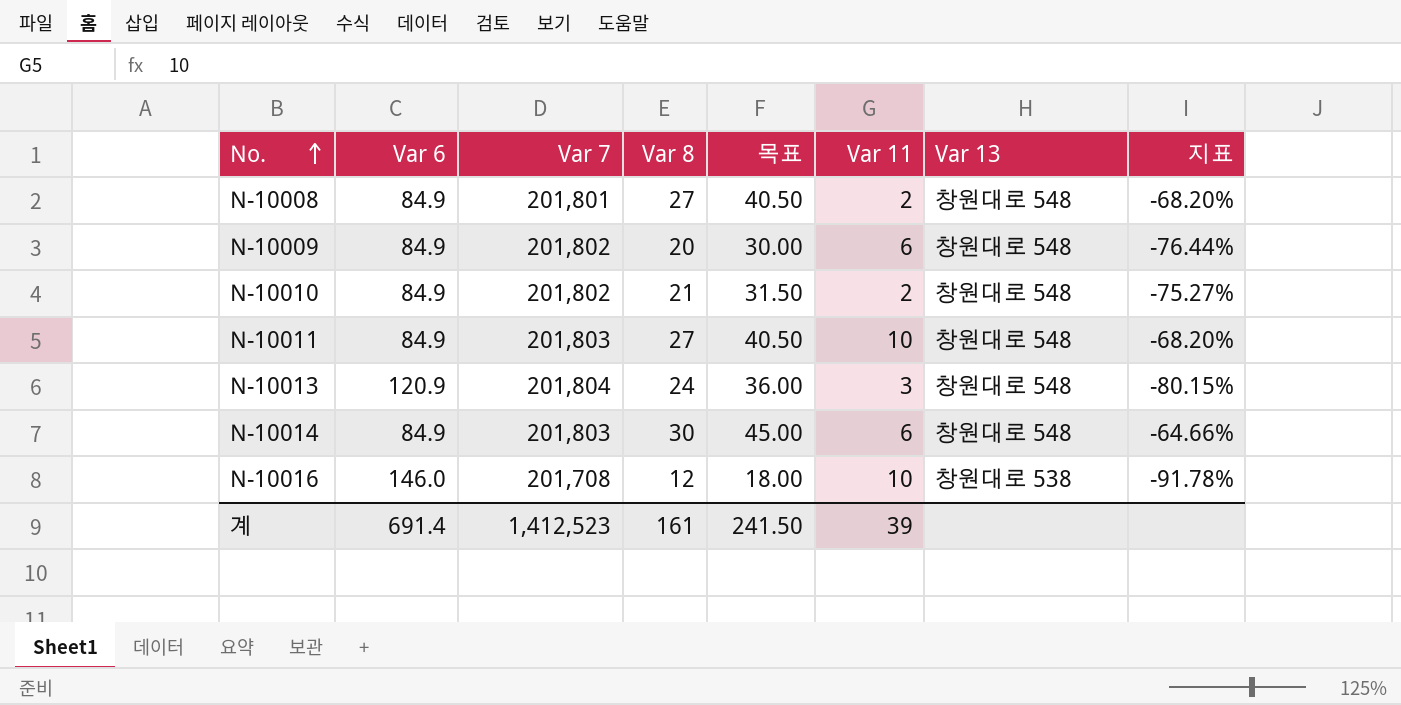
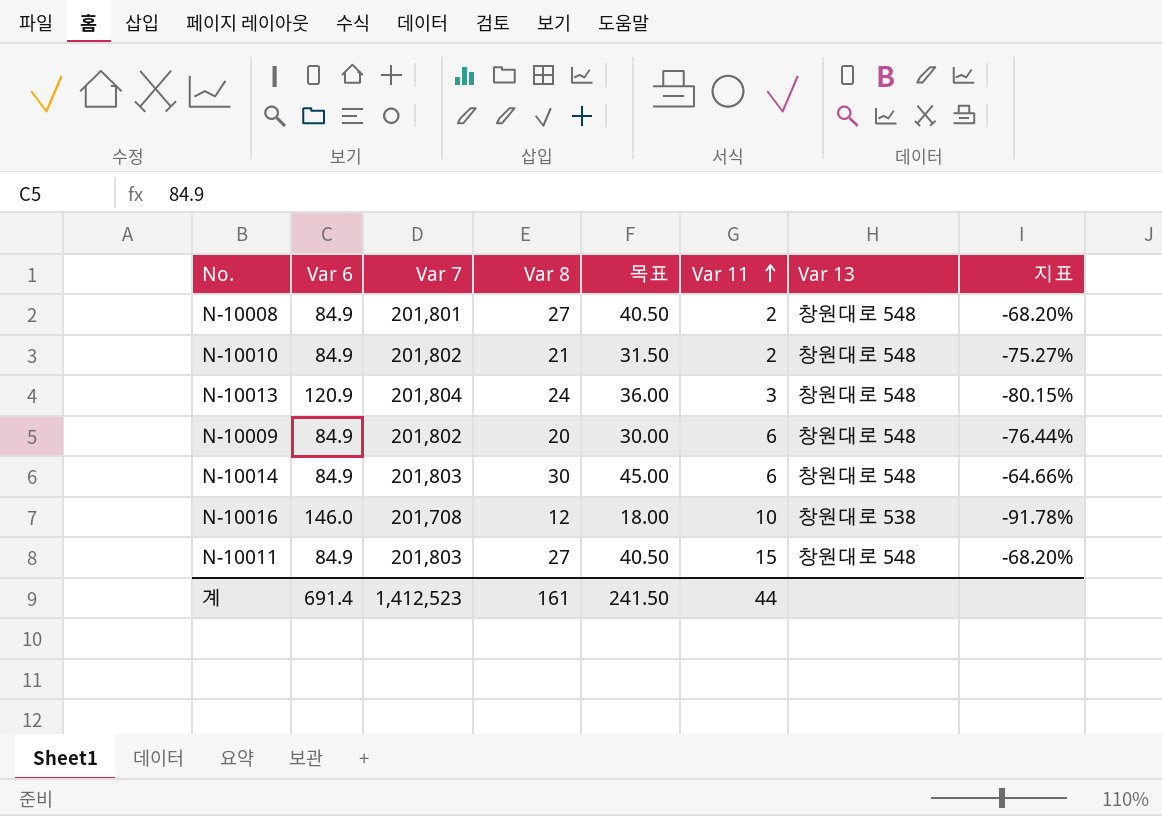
row order: No. ascending -> Var 11 ascending
N-10011 | Var 11: 10 -> 15
계 | Var 11: 39 -> 44

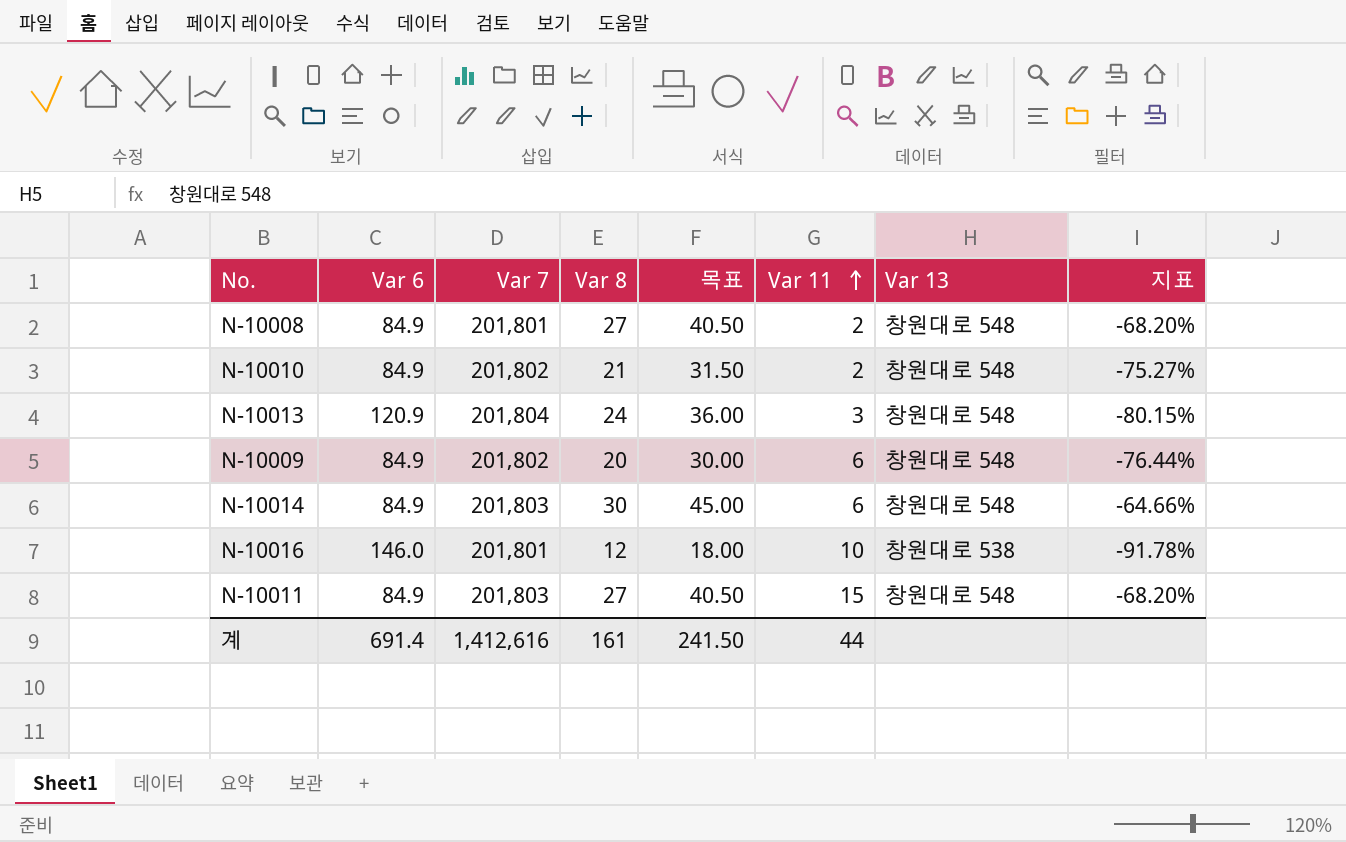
N-10016 | Var 7: 201,708 -> 201,801
계 | Var 7: 1,412,523 -> 1,412,616

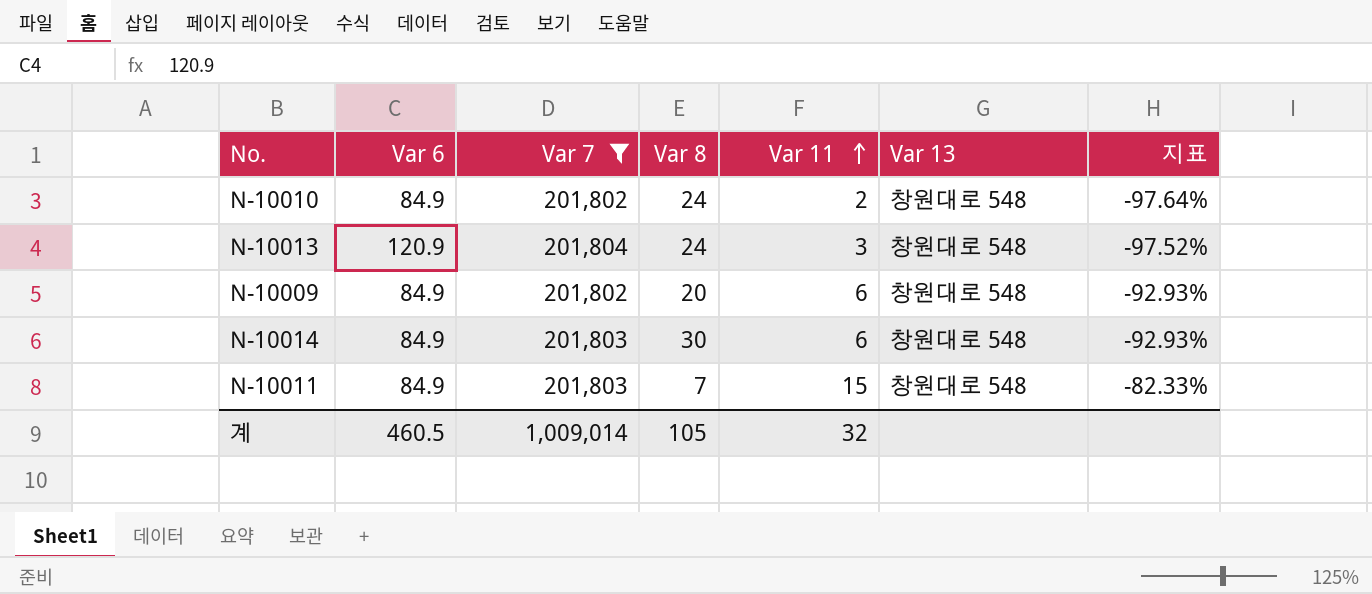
filter: none -> Var 7 != 201,801
column 목표 | formula: [Var 8] * 1.5 -> none
column 지표 | formula: ([Var 8] - [Var 6]) / [Var 6] -> ([Var 11] - [Var 6]) / [Var 6]
N-10010 | Var 8: 21 -> 24
N-10011 | Var 8: 27 -> 7
계 | Var 6: 691.4 -> 460.5
계 | Var 7: 1,412,616 -> 1,009,014
계 | Var 8: 161 -> 105
계 | Var 11: 44 -> 32

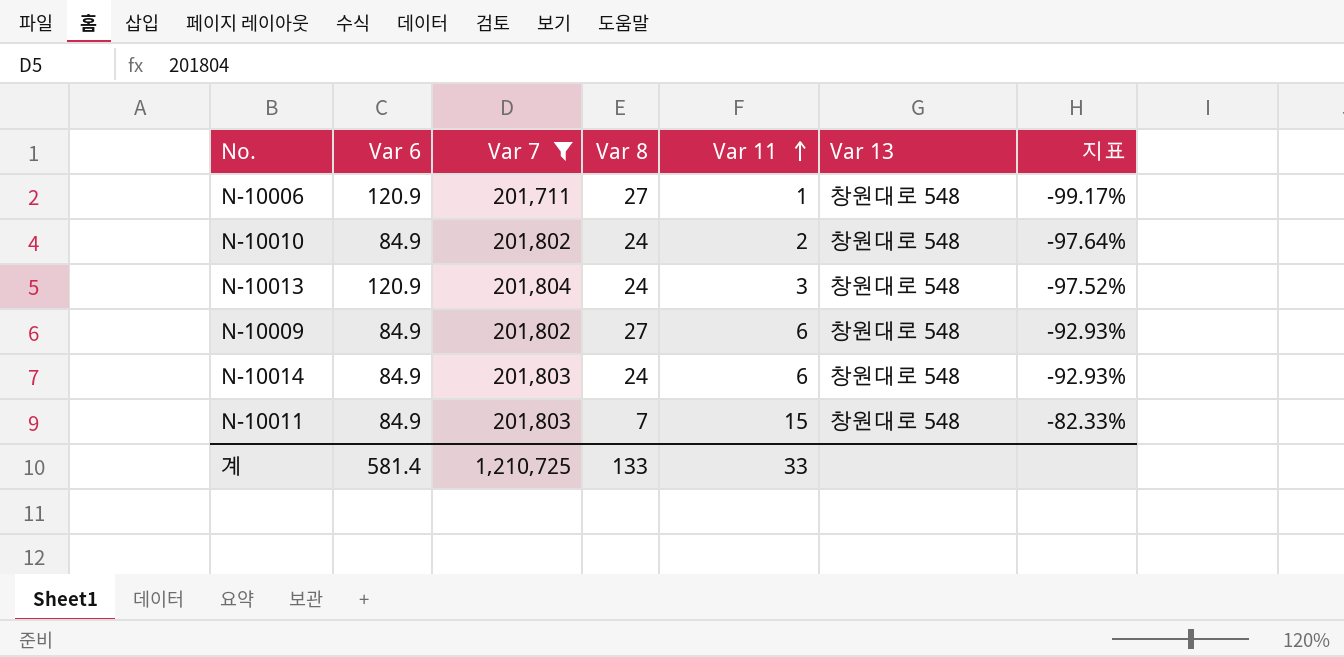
row N-10006: none -> 120.9 | 201,711 | 27 | 1 | 창원대로 548 | -99.17%
N-10009 | Var 8: 20 -> 27
N-10014 | Var 8: 30 -> 24
계 | Var 6: 460.5 -> 581.4
계 | Var 7: 1,009,014 -> 1,210,725
계 | Var 8: 105 -> 133
계 | Var 11: 32 -> 33

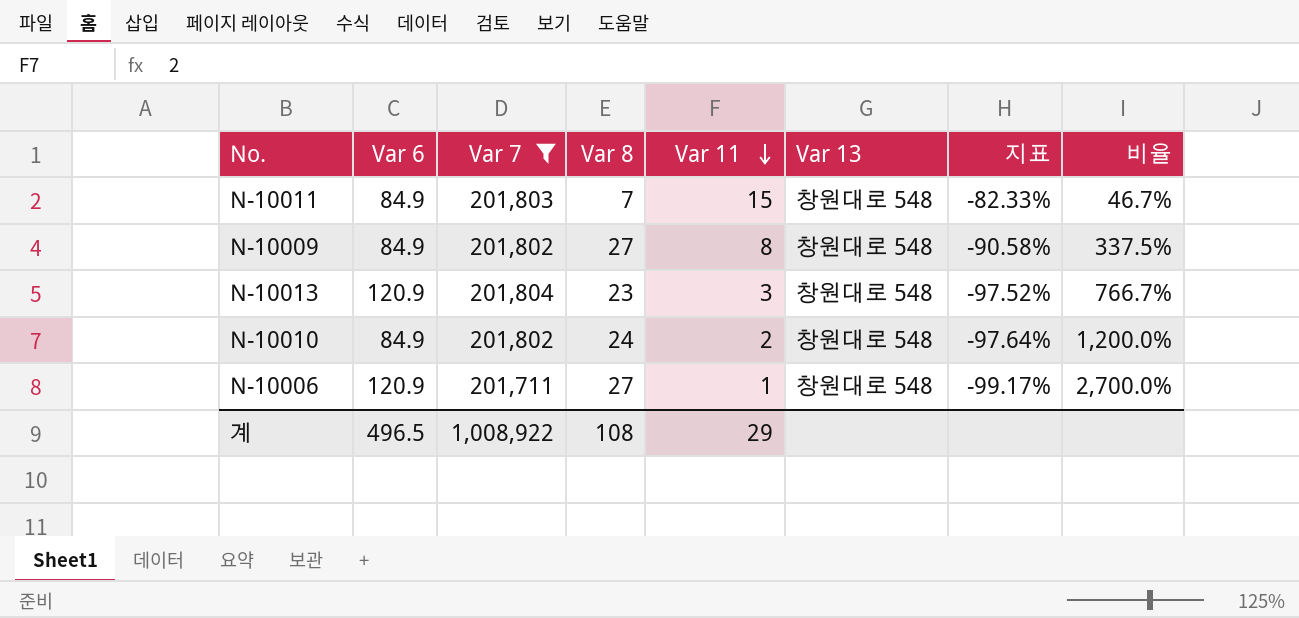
row order: Var 11 ascending -> Var 11 descending
column 비율 | formula: none -> [Var 8] / [Var 11]
row N-10014: 84.9 | 201,803 | 24 | 6 | 창원대로 548 | -92.93% -> none
N-10009 | Var 11: 6 -> 8
N-10009 | 지표: -92.93% -> -90.58%
N-10013 | Var 8: 24 -> 23
계 | Var 6: 581.4 -> 496.5
계 | Var 7: 1,210,725 -> 1,008,922
계 | Var 8: 133 -> 108
계 | Var 11: 33 -> 29

